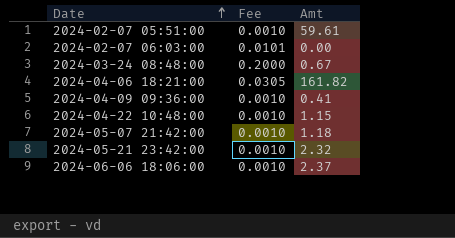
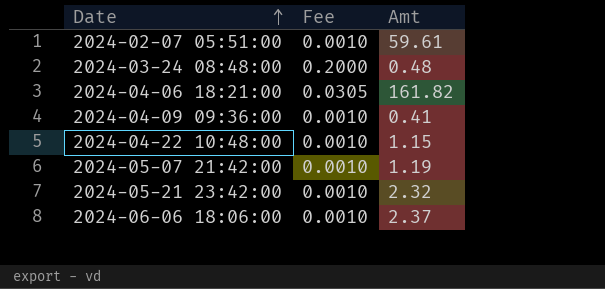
row 2024-02-07 06:03:00: 0.0101 | 0.00 -> none
2024-03-24 08:48:00 | Amt: 0.67 -> 0.48
2024-05-07 21:42:00 | Amt: 1.18 -> 1.19

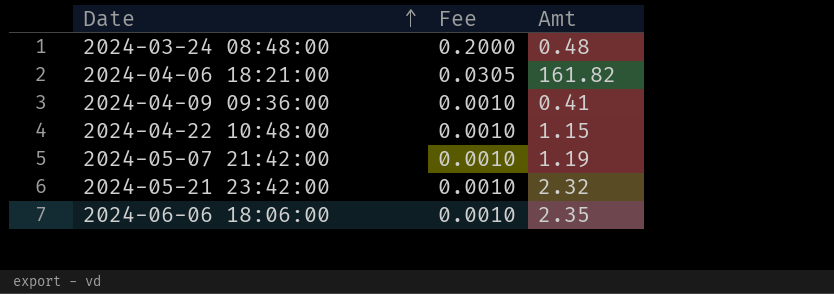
row 2024-02-07 05:51:00: 0.0010 | 59.61 -> none
2024-06-06 18:06:00 | Amt: 2.37 -> 2.35

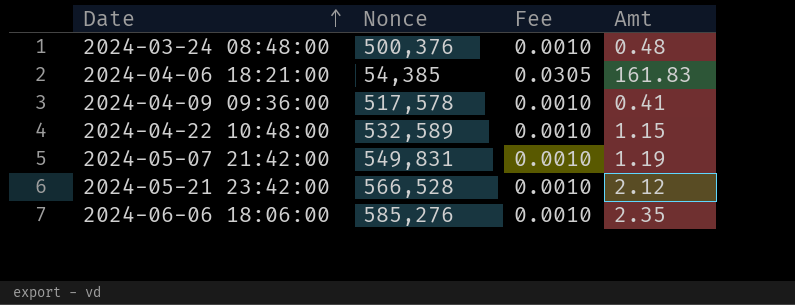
column Nonce | position: none -> 2
2024-03-24 08:48:00 | Fee: 0.2000 -> 0.0010
2024-04-06 18:21:00 | Amt: 161.82 -> 161.83
2024-05-21 23:42:00 | Amt: 2.32 -> 2.12

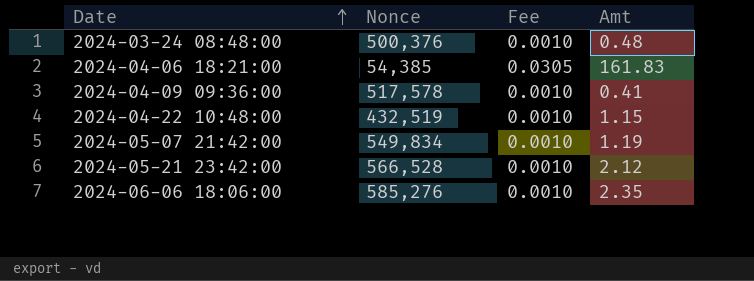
2024-04-22 10:48:00 | Nonce: 532,589 -> 432,519
2024-05-07 21:42:00 | Nonce: 549,831 -> 549,834

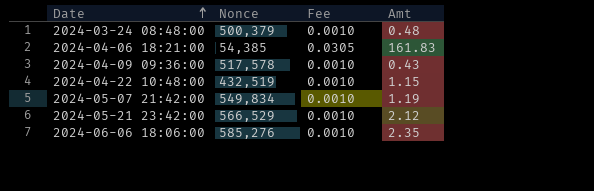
2024-03-24 08:48:00 | Nonce: 500,376 -> 500,379
2024-04-09 09:36:00 | Amt: 0.41 -> 0.43
2024-05-21 23:42:00 | Nonce: 566,528 -> 566,529

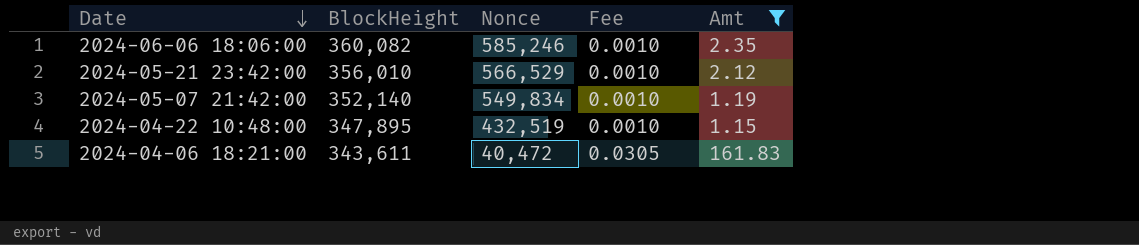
filter: none -> Amt >= 1.15
row order: Date ascending -> Date descending
column BlockHeight | position: none -> 2
2024-06-06 18:06:00 | Nonce: 585,276 -> 585,246
2024-04-06 18:21:00 | Nonce: 54,385 -> 40,472

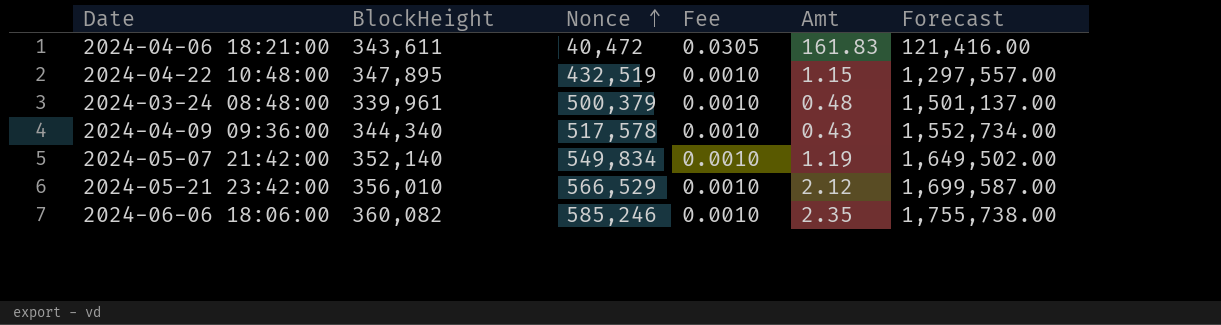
filter: Amt >= 1.15 -> none
row order: Date descending -> Nonce ascending
column Forecast | formula: none -> [Nonce] * 3

